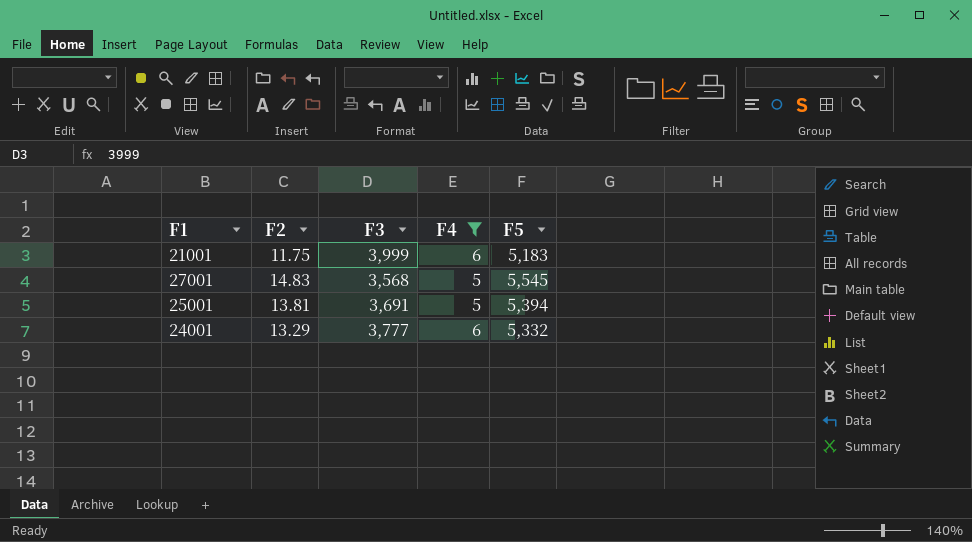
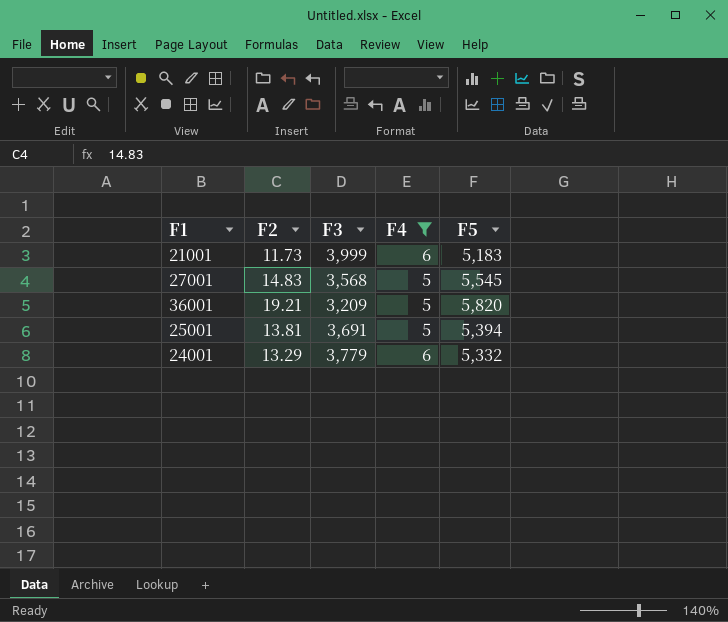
21001 | F2: 11.75 -> 11.73
row 36001: none -> 19.21 | 3,209 | 5 | 5,820
24001 | F3: 3,777 -> 3,779

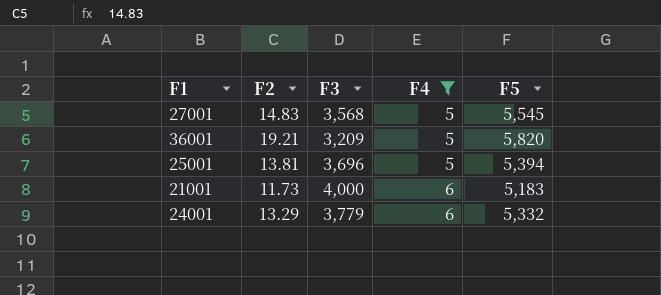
row order: none -> F4 ascending
25001 | F3: 3,691 -> 3,696
21001 | F3: 3,999 -> 4,000

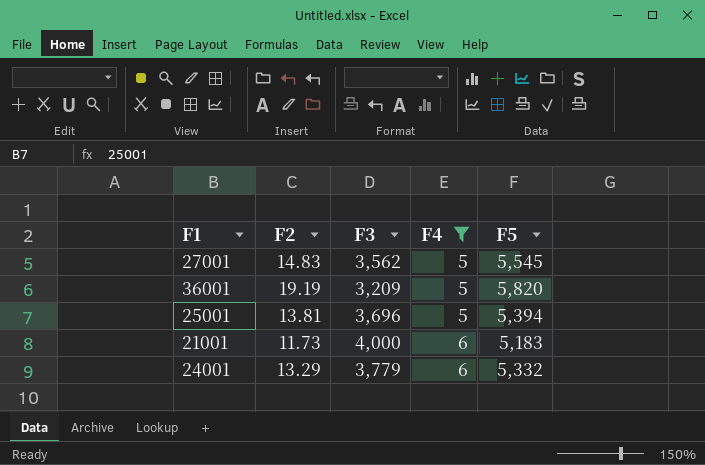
27001 | F3: 3,568 -> 3,562
36001 | F2: 19.21 -> 19.19

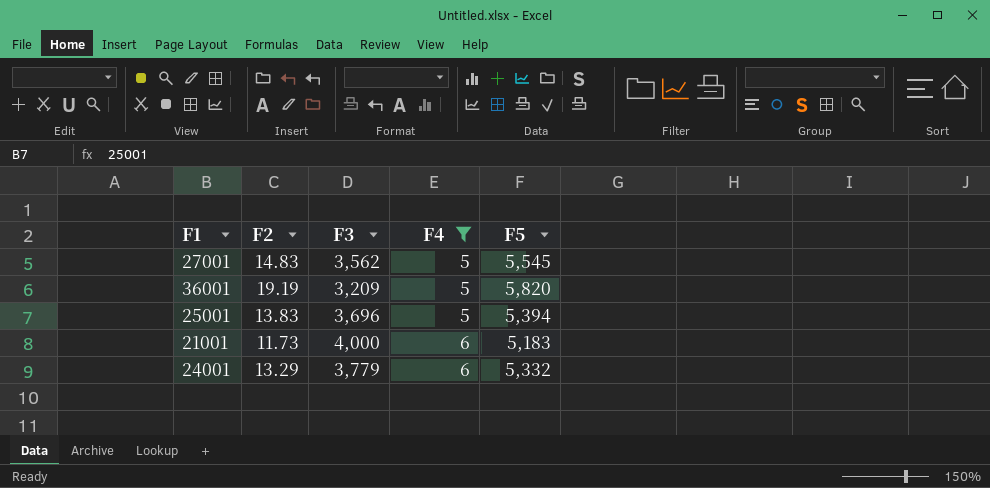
25001 | F2: 13.81 -> 13.83

